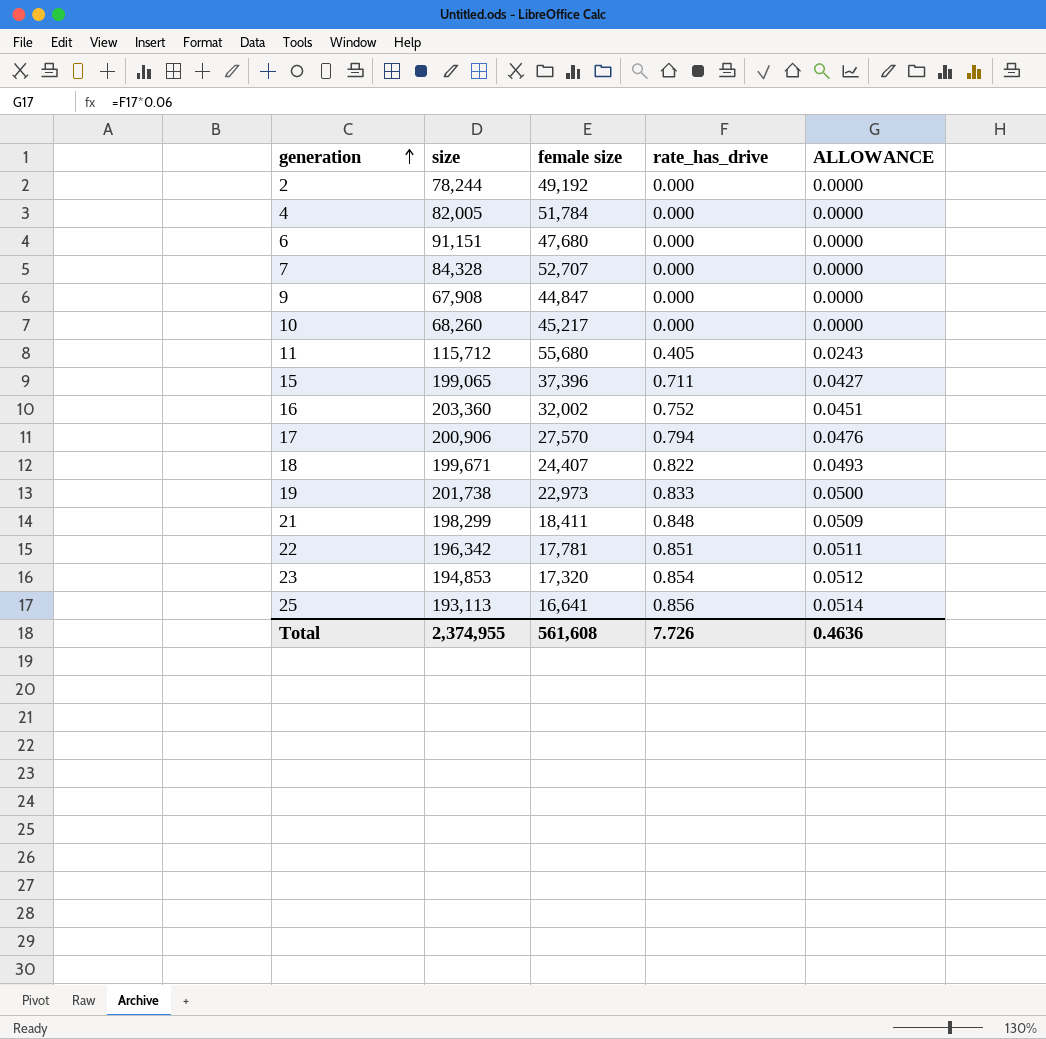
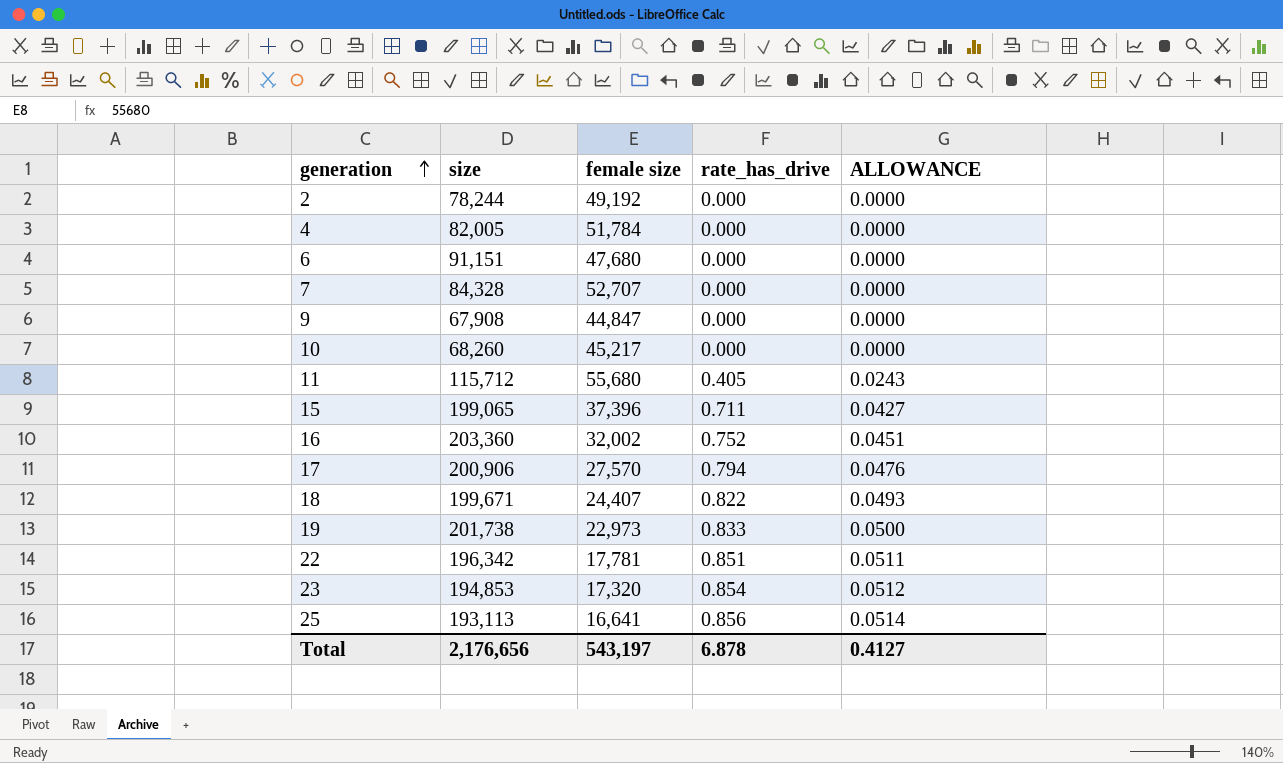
row 21: 198,299 | 18,411 | 0.848 | 0.0509 -> none
Total | size: 2,374,955 -> 2,176,656
Total | female size: 561,608 -> 543,197
Total | rate_has_drive: 7.726 -> 6.878
Total | ALLOWANCE: 0.4636 -> 0.4127

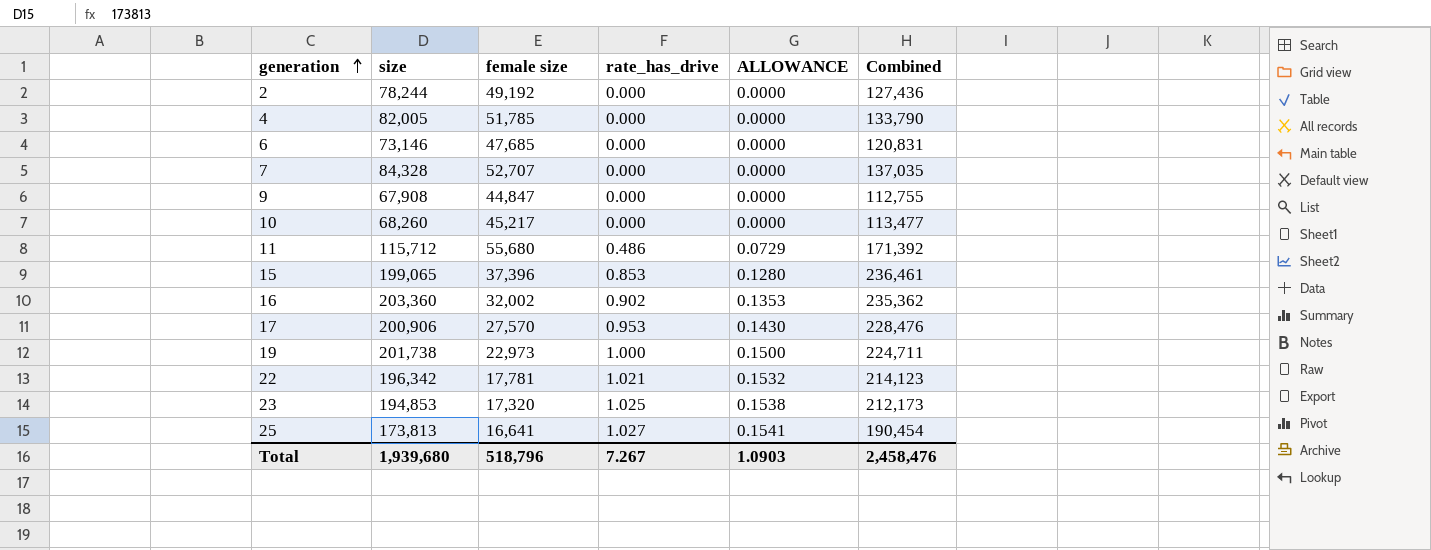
column ALLOWANCE | formula: [rate_has_drive] * 0.06 -> [rate_has_drive] * 0.15
column Combined | formula: none -> [size] + [female size]
row 18: 199,671 | 24,407 | 0.822 | 0.0493 -> none
4 | female size: 51,784 -> 51,785
6 | size: 91,151 -> 73,146
6 | female size: 47,680 -> 47,685
11 | rate_has_drive: 0.405 -> 0.486
15 | rate_has_drive: 0.711 -> 0.853
16 | rate_has_drive: 0.752 -> 0.902
17 | rate_has_drive: 0.794 -> 0.953
19 | rate_has_drive: 0.833 -> 1.000
22 | rate_has_drive: 0.851 -> 1.021
23 | rate_has_drive: 0.854 -> 1.025
25 | size: 193,113 -> 173,813
25 | rate_has_drive: 0.856 -> 1.027
Total | size: 2,176,656 -> 1,939,680
Total | female size: 543,197 -> 518,796
Total | rate_has_drive: 6.878 -> 7.267
Total | ALLOWANCE: 0.4127 -> 1.0903

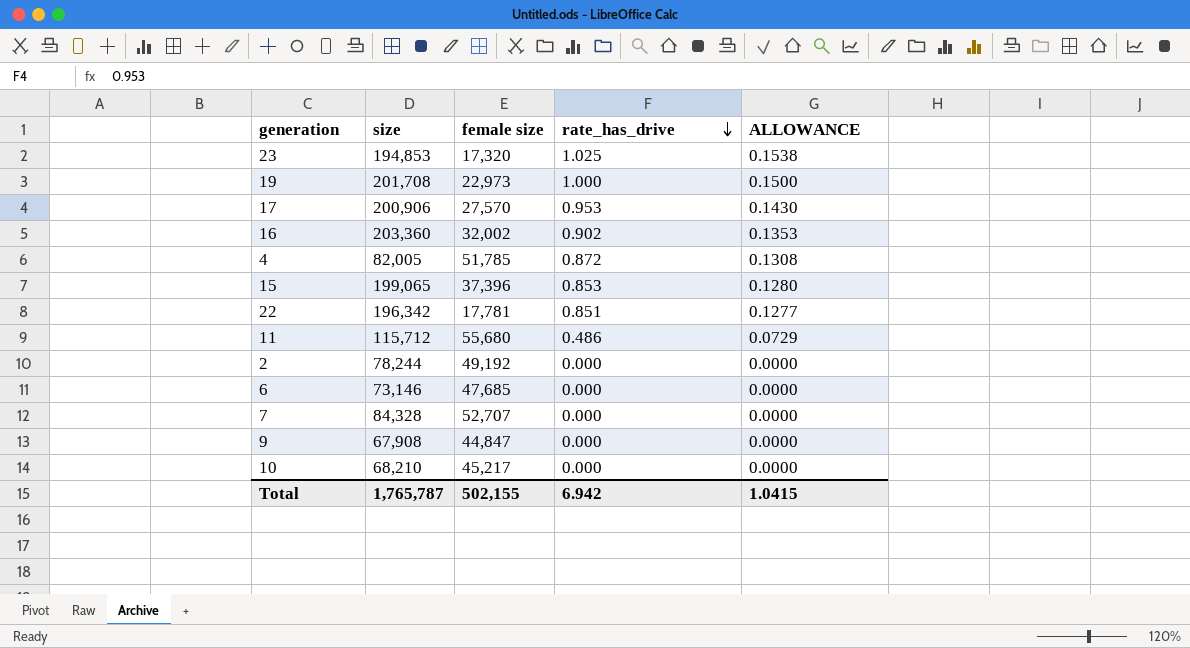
row order: generation ascending -> rate_has_drive descending
column Combined | formula: [size] + [female size] -> none
row 25: 173,813 | 16,641 | 1.027 | 0.1541 | 190,454 -> none
19 | size: 201,738 -> 201,708
4 | rate_has_drive: 0.000 -> 0.872
4 | ALLOWANCE: 0.0000 -> 0.1308
22 | rate_has_drive: 1.021 -> 0.851
22 | ALLOWANCE: 0.1532 -> 0.1277
10 | size: 68,260 -> 68,210
Total | size: 1,939,680 -> 1,765,787
Total | female size: 518,796 -> 502,155
Total | rate_has_drive: 7.267 -> 6.942
Total | ALLOWANCE: 1.0903 -> 1.0415

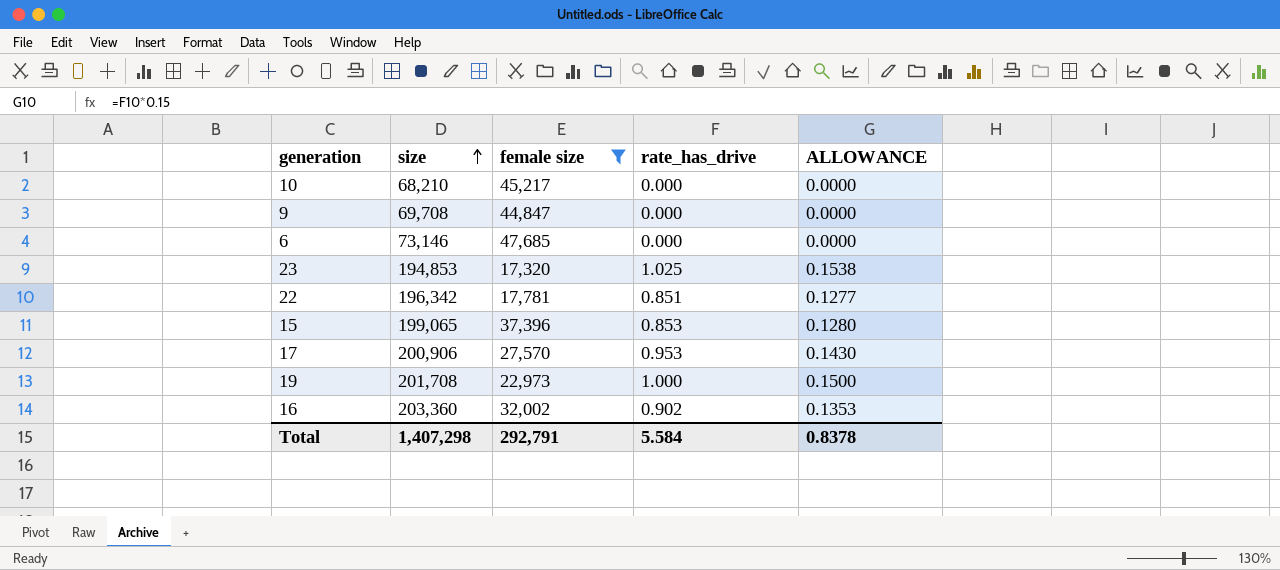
filter: none -> female size <= 47,685
row order: rate_has_drive descending -> size ascending
9 | size: 67,908 -> 69,708
Total | size: 1,765,787 -> 1,407,298
Total | female size: 502,155 -> 292,791
Total | rate_has_drive: 6.942 -> 5.584
Total | ALLOWANCE: 1.0415 -> 0.8378

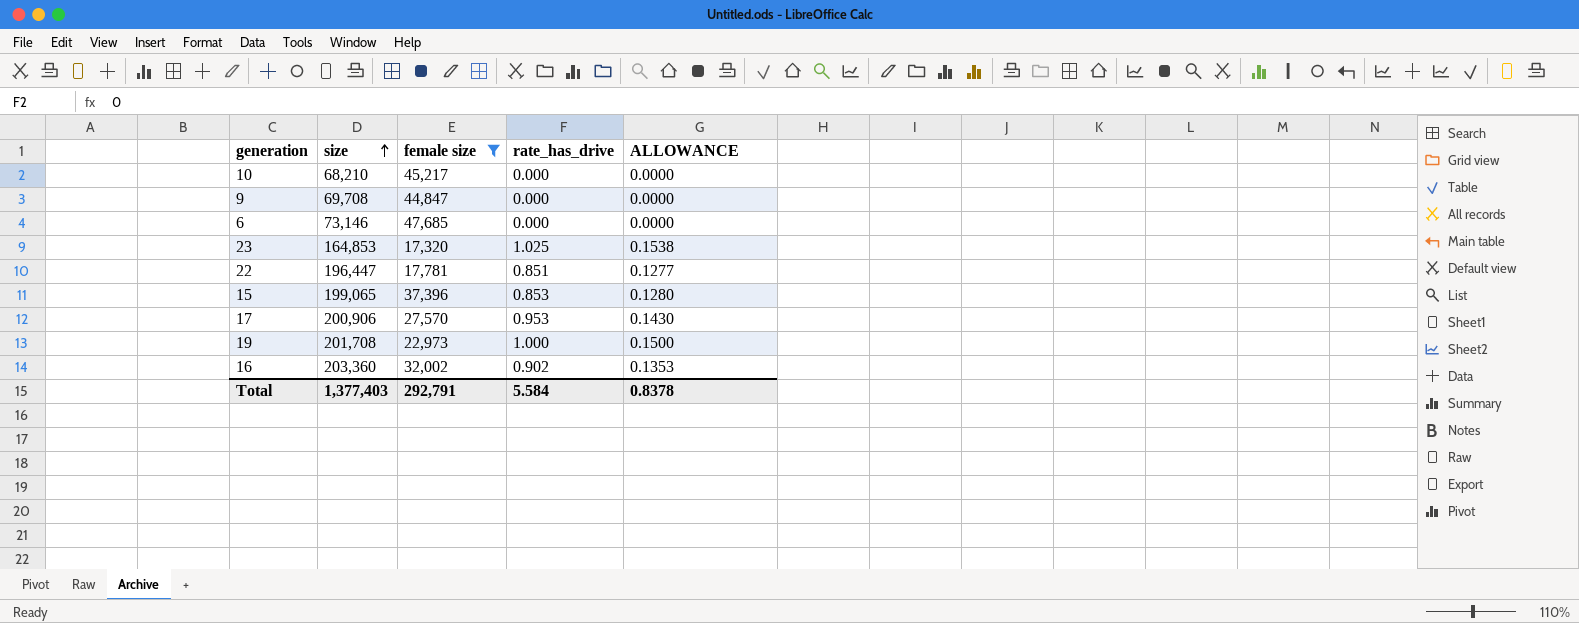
23 | size: 194,853 -> 164,853
22 | size: 196,342 -> 196,447
Total | size: 1,407,298 -> 1,377,403

